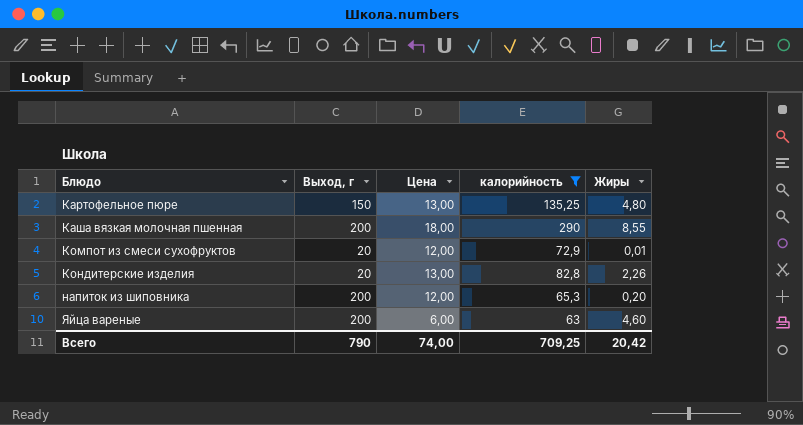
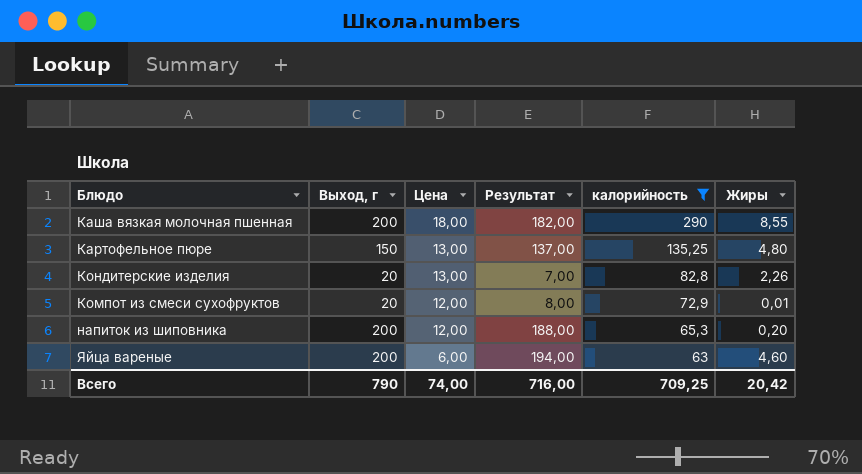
row order: Блюдо ascending -> Цена descending
column Результат | formula: none -> [Выход, г] - [Цена]

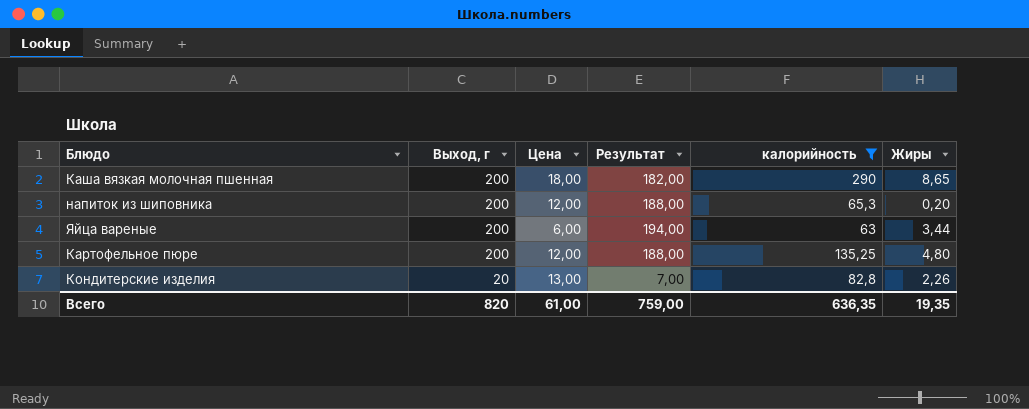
row order: Цена descending -> Выход, г descending
row Компот из смеси сухофруктов: 20 | 12,00 | 8,00 | 72,9 | 0,01 -> none
Каша вязкая молочная пшенная | Жиры: 8,55 -> 8,65
Яйца вареные | Жиры: 4,60 -> 3,44
Картофельное пюре | Выход, г: 150 -> 200
Картофельное пюре | Цена: 13,00 -> 12,00
Картофельное пюре | Результат: 137,00 -> 188,00
Всего | Выход, г: 790 -> 820
Всего | Цена: 74,00 -> 61,00
Всего | Результат: 716,00 -> 759,00
Всего | калорийность: 709,25 -> 636,35
Всего | Жиры: 20,42 -> 19,35

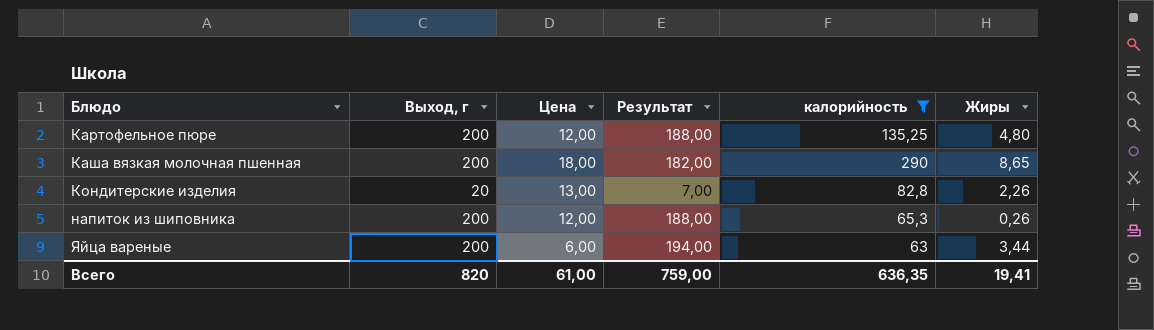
row order: Выход, г descending -> Блюдо ascending
напиток из шиповника | Жиры: 0,20 -> 0,26
Всего | Жиры: 19,35 -> 19,41

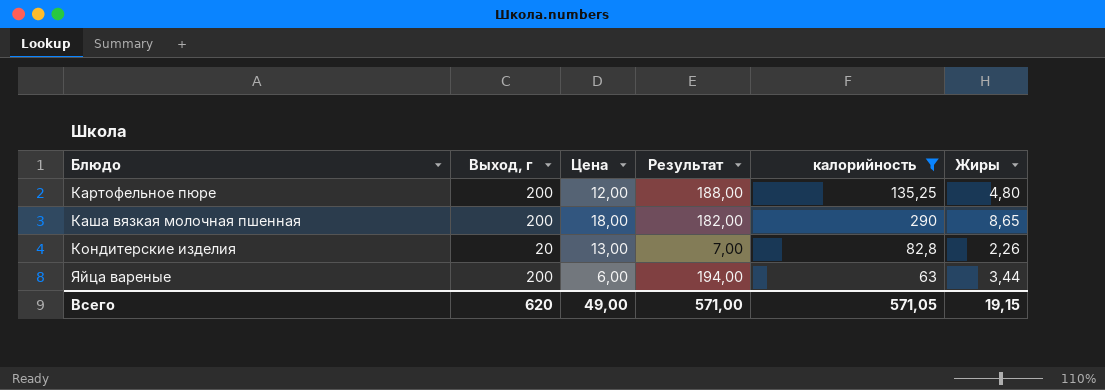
row напиток из шиповника: 200 | 12,00 | 188,00 | 65,3 | 0,26 -> none
Всего | Выход, г: 820 -> 620
Всего | Цена: 61,00 -> 49,00
Всего | Результат: 759,00 -> 571,00
Всего | калорийность: 636,35 -> 571,05
Всего | Жиры: 19,41 -> 19,15

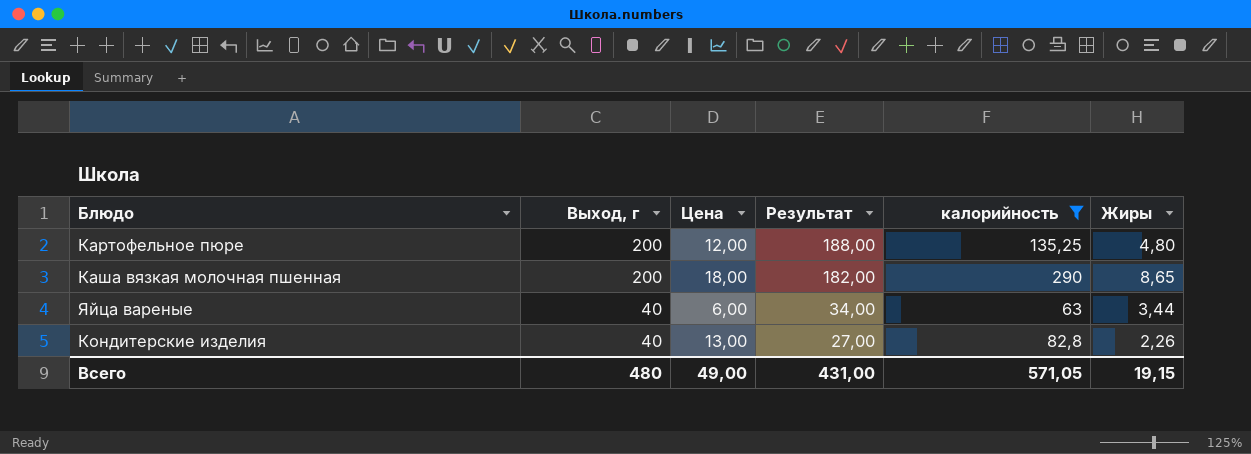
row order: Блюдо ascending -> Выход, г descending
Яйца вареные | Выход, г: 200 -> 40
Яйца вареные | Результат: 194,00 -> 34,00
Кондитерские изделия | Выход, г: 20 -> 40
Кондитерские изделия | Результат: 7,00 -> 27,00
Всего | Выход, г: 620 -> 480
Всего | Результат: 571,00 -> 431,00

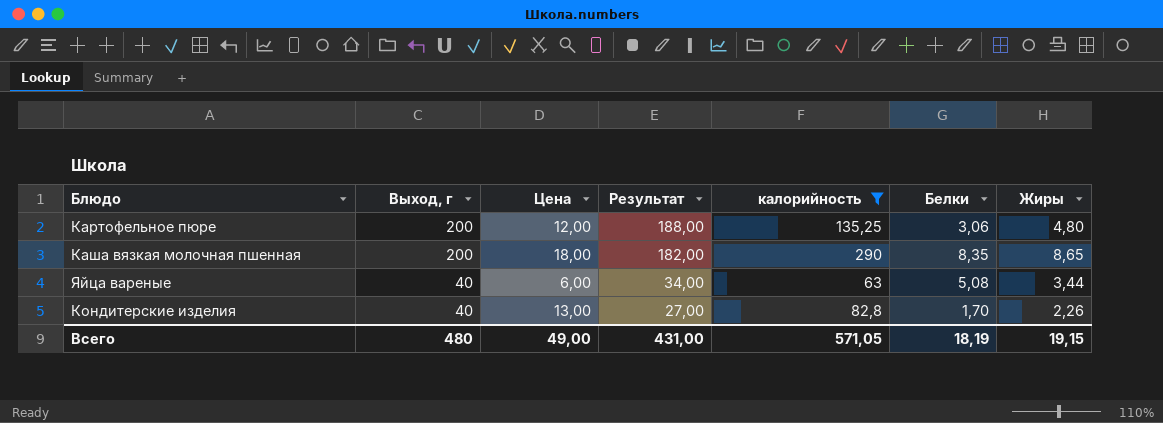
column Белки | position: none -> 6

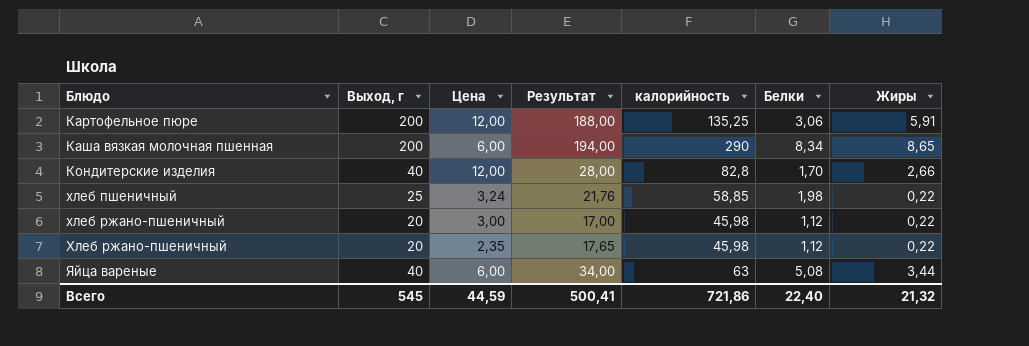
filter: калорийность >= 63 -> none
row order: Выход, г descending -> Блюдо ascending
Картофельное пюре | Жиры: 4,80 -> 5,91
Каша вязкая молочная пшенная | Цена: 18,00 -> 6,00
Каша вязкая молочная пшенная | Результат: 182,00 -> 194,00
Каша вязкая молочная пшенная | Белки: 8,35 -> 8,34
Кондитерские изделия | Цена: 13,00 -> 12,00
Кондитерские изделия | Результат: 27,00 -> 28,00
Кондитерские изделия | Жиры: 2,26 -> 2,66
Всего | Выход, г: 480 -> 545
Всего | Цена: 49,00 -> 44,59
Всего | Результат: 431,00 -> 500,41
Всего | калорийность: 571,05 -> 721,86
Всего | Белки: 18,19 -> 22,40
Всего | Жиры: 19,15 -> 21,32

